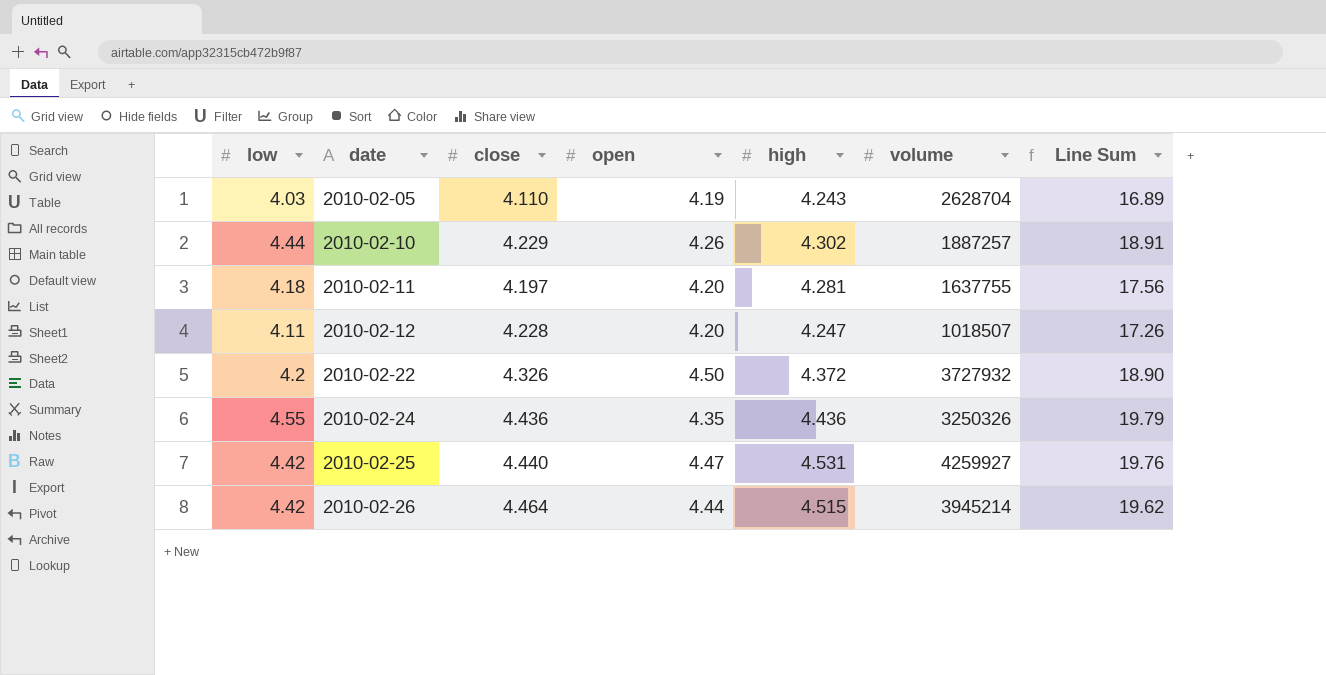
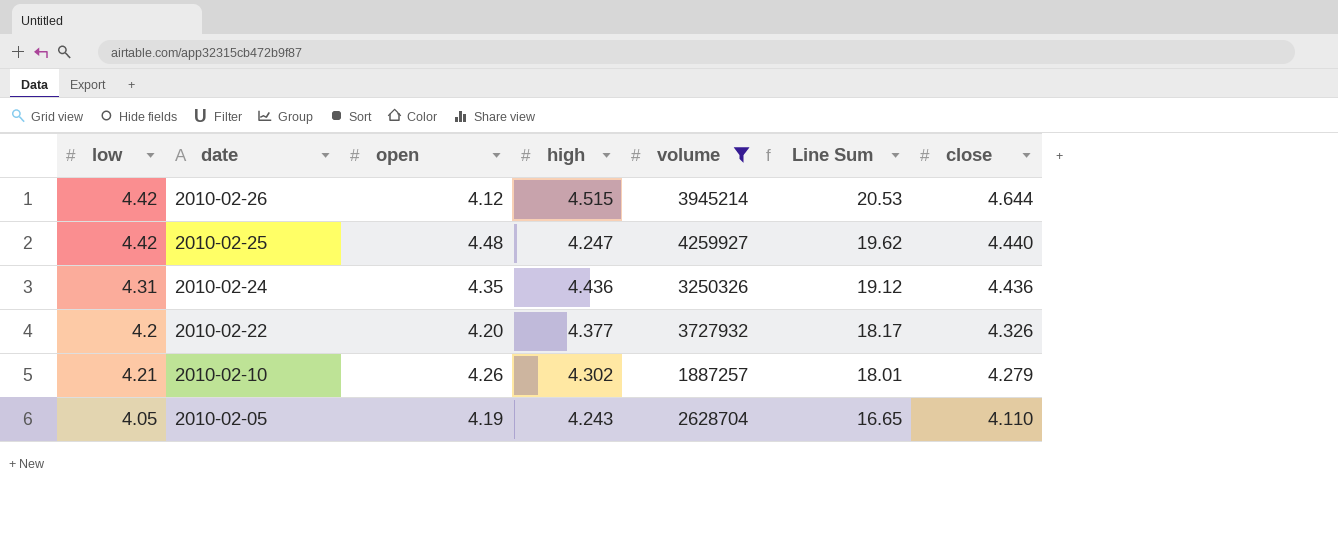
filter: none -> volume >= 1887257
row order: date ascending -> date descending
column Line Sum | formula: [low] * [open] -> [low] * [close]
column close | position: 3 -> 7
2010-02-26 | open: 4.44 -> 4.12
2010-02-26 | close: 4.464 -> 4.644
2010-02-25 | open: 4.47 -> 4.48
2010-02-25 | high: 4.531 -> 4.247
2010-02-24 | low: 4.55 -> 4.31
2010-02-22 | open: 4.50 -> 4.20
2010-02-22 | high: 4.372 -> 4.377
2010-02-10 | low: 4.44 -> 4.21
2010-02-10 | close: 4.229 -> 4.279
2010-02-05 | low: 4.03 -> 4.05

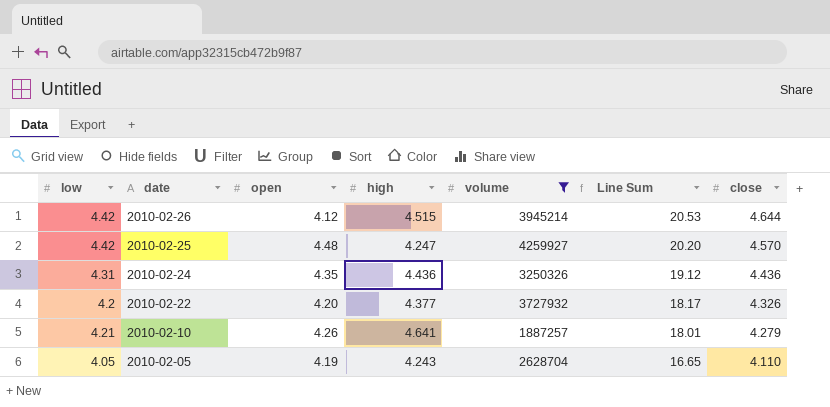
2010-02-25 | Line Sum: 19.62 -> 20.20
2010-02-25 | close: 4.440 -> 4.570
2010-02-10 | high: 4.302 -> 4.641

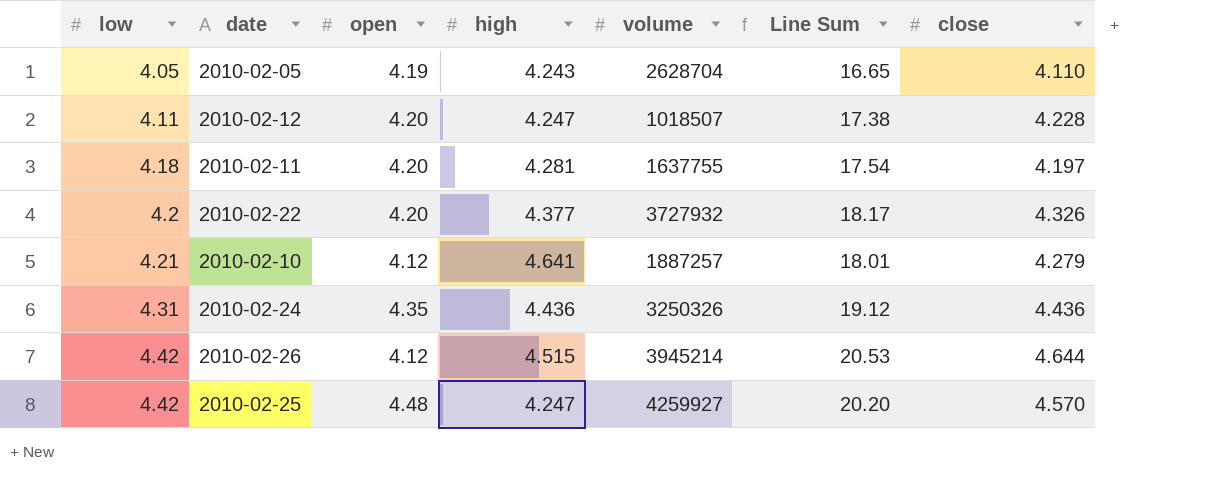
filter: volume >= 1887257 -> none
row order: date descending -> low ascending
2010-02-10 | open: 4.26 -> 4.12

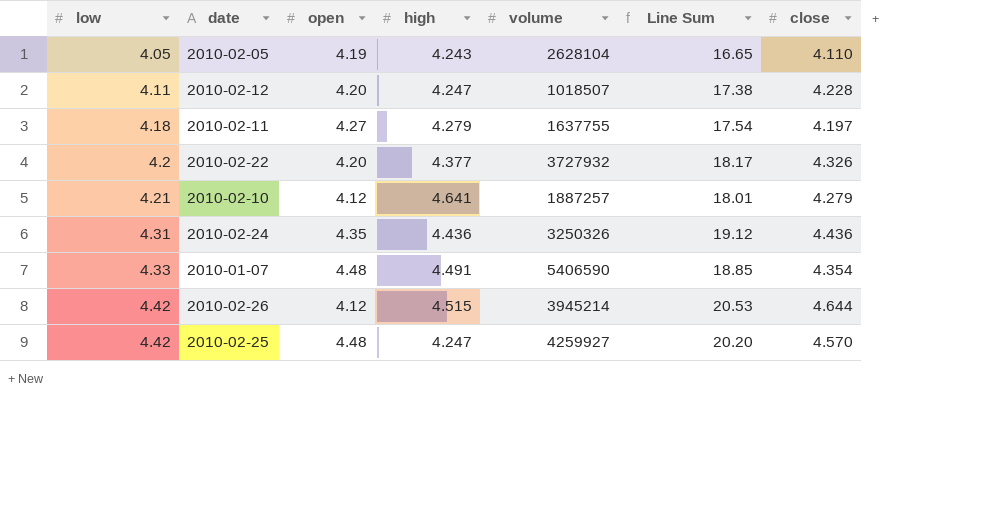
2010-02-05 | volume: 2628704 -> 2628104
2010-02-11 | open: 4.20 -> 4.27
2010-02-11 | high: 4.281 -> 4.279
row 2010-01-07: none -> 4.33 | 4.48 | 4.491 | 5406590 | 18.85 | 4.354

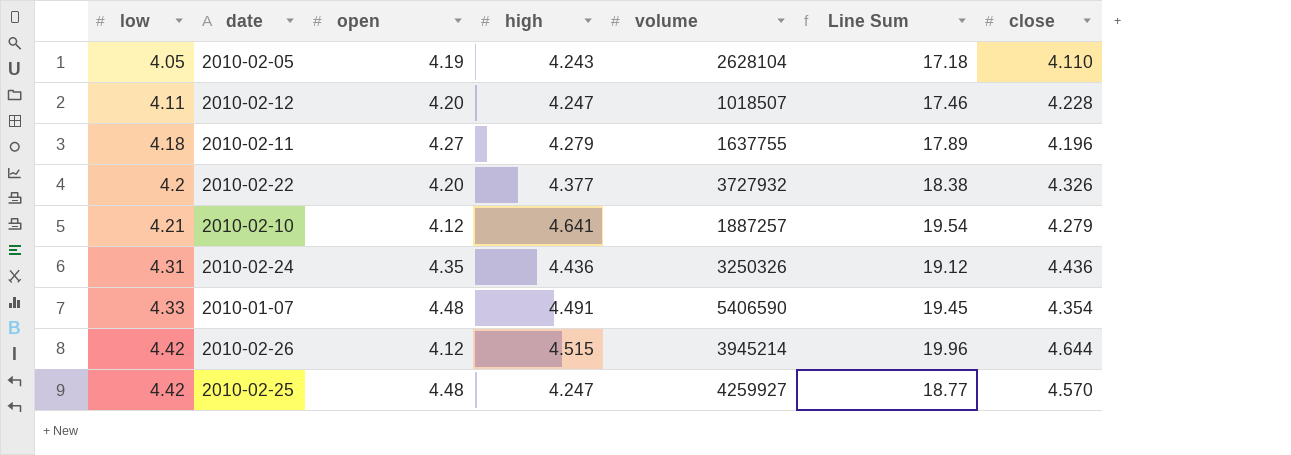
column Line Sum | formula: [low] * [close] -> [low] * [high]
2010-02-11 | close: 4.197 -> 4.196

